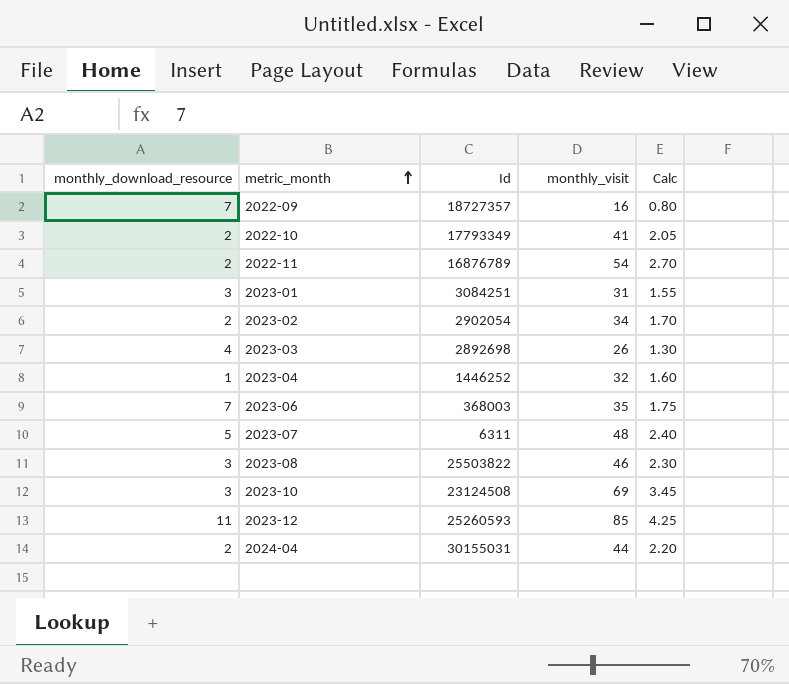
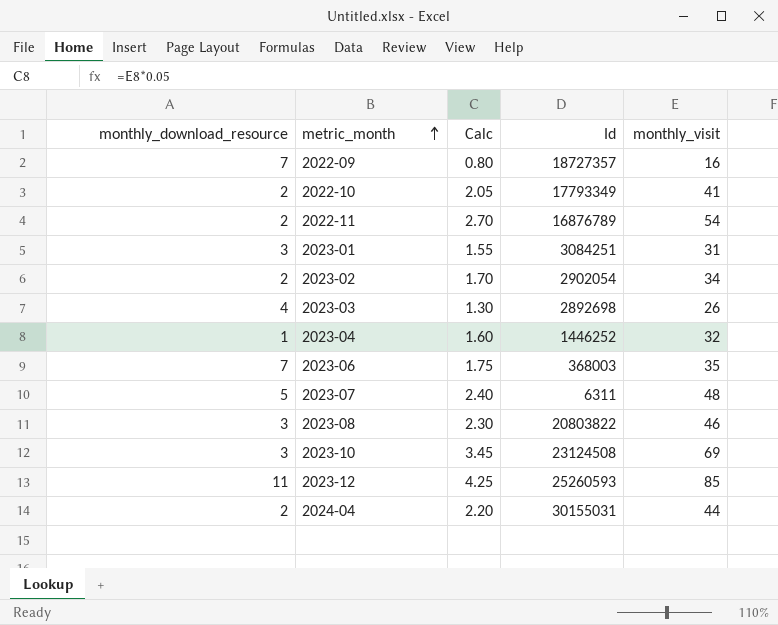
column Calc | position: 5 -> 3
2023-08 | Id: 25503822 -> 20803822

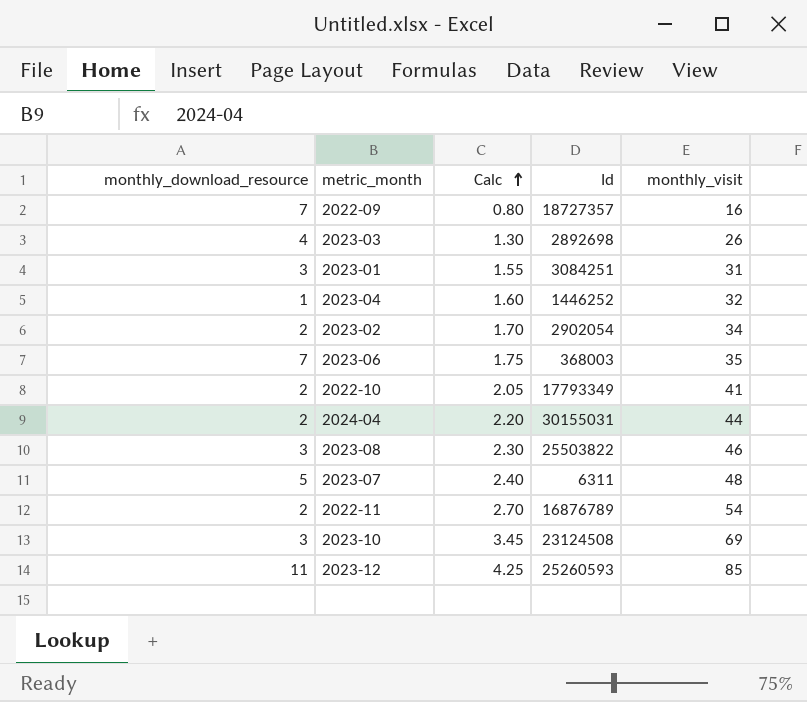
row order: metric_month ascending -> Calc ascending
2023-08 | Id: 20803822 -> 25503822

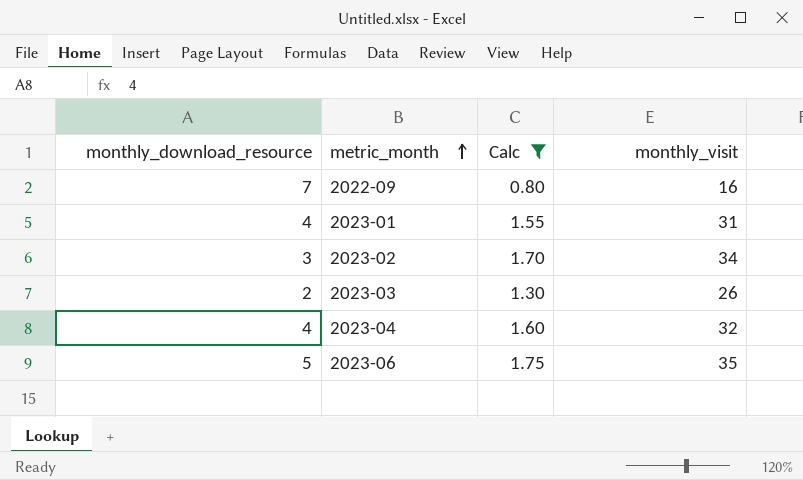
filter: none -> Calc <= 1.75
row order: Calc ascending -> metric_month ascending
column Id | position: 4 -> none
2023-01 | monthly_download_resource: 3 -> 4
2023-02 | monthly_download_resource: 2 -> 3
2023-03 | monthly_download_resource: 4 -> 2
2023-04 | monthly_download_resource: 1 -> 4
2023-06 | monthly_download_resource: 7 -> 5

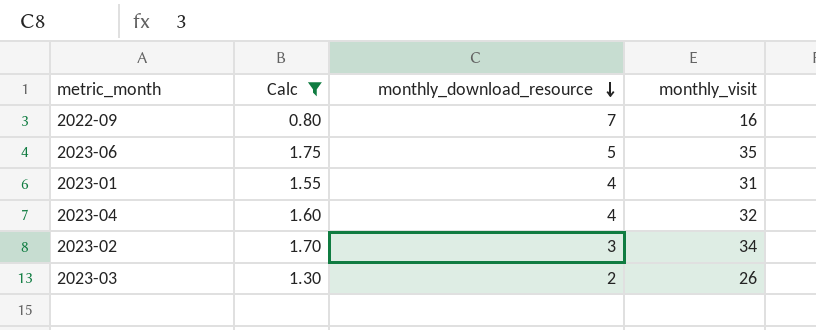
row order: metric_month ascending -> monthly_download_resource descending
column monthly_download_resource | position: 1 -> 3

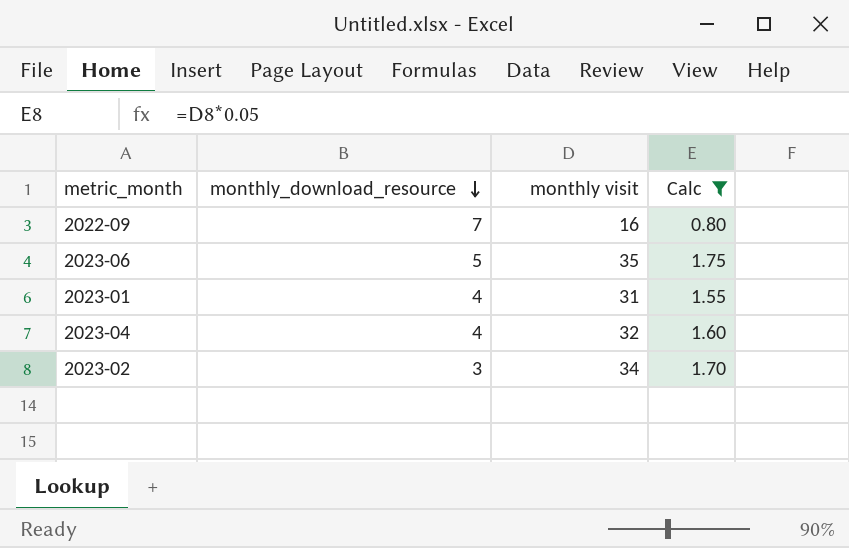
column name: monthly_visit -> monthly visit
column Calc | position: 2 -> 4
row 2023-03: 1.30 | 2 | 26 -> none

